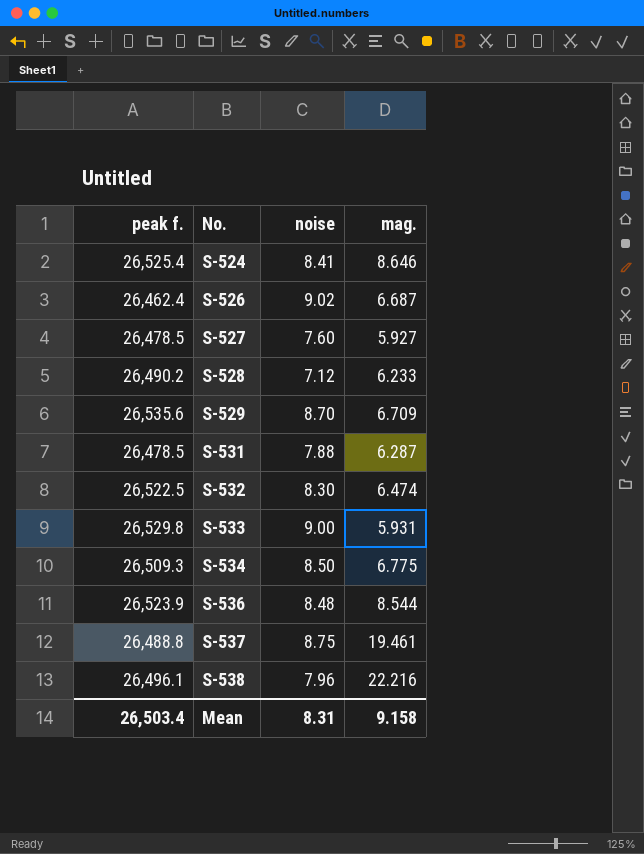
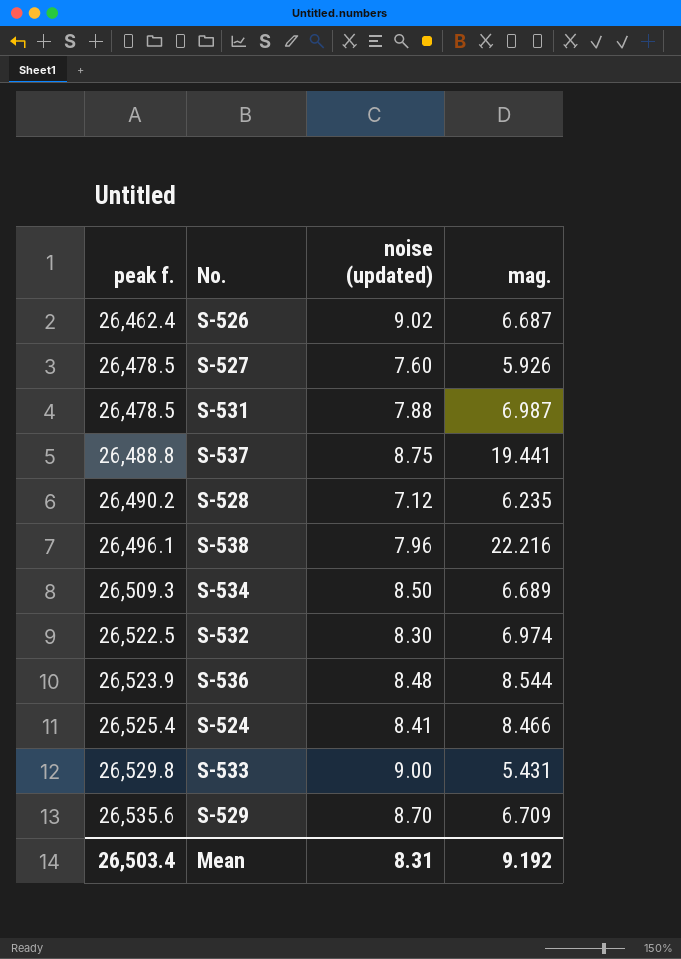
row order: No. ascending -> peak f. ascending
column name: noise -> noise (updated)
S-527 | mag.: 5.927 -> 5.926
S-531 | mag.: 6.287 -> 6.987
S-537 | mag.: 19.461 -> 19.441
S-528 | mag.: 6.233 -> 6.235
S-534 | mag.: 6.775 -> 6.689
S-532 | mag.: 6.474 -> 6.974
S-524 | mag.: 8.646 -> 8.466
S-533 | mag.: 5.931 -> 5.431
Mean | mag.: 9.158 -> 9.192

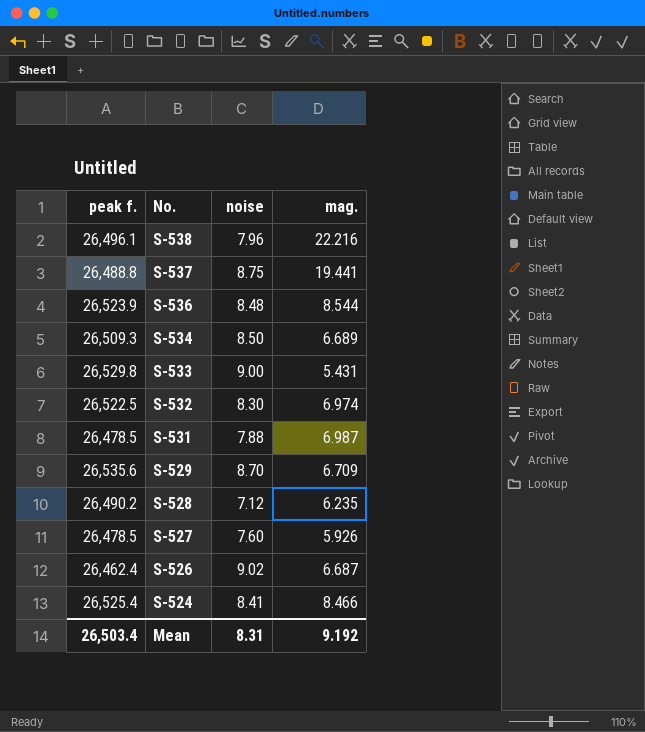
row order: peak f. ascending -> No. descending
column name: noise (updated) -> noise

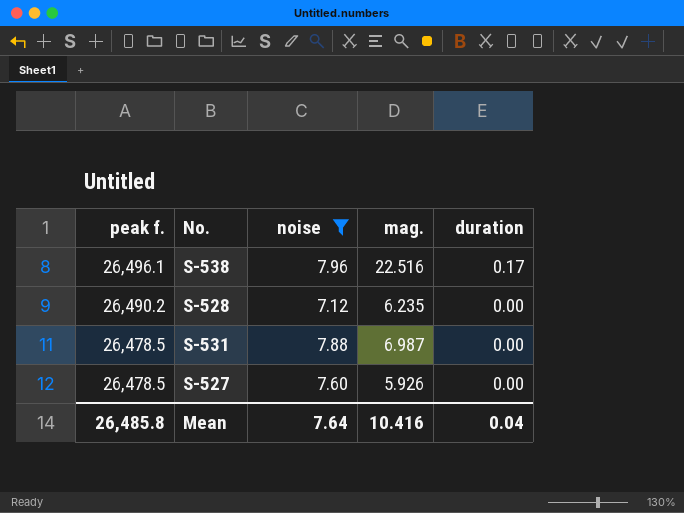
filter: none -> noise <= 7.96
row order: No. descending -> peak f. descending
column duration | position: none -> 5
S-538 | mag.: 22.216 -> 22.516
Mean | peak f.: 26,503.4 -> 26,485.8
Mean | noise: 8.31 -> 7.64
Mean | mag.: 9.192 -> 10.416

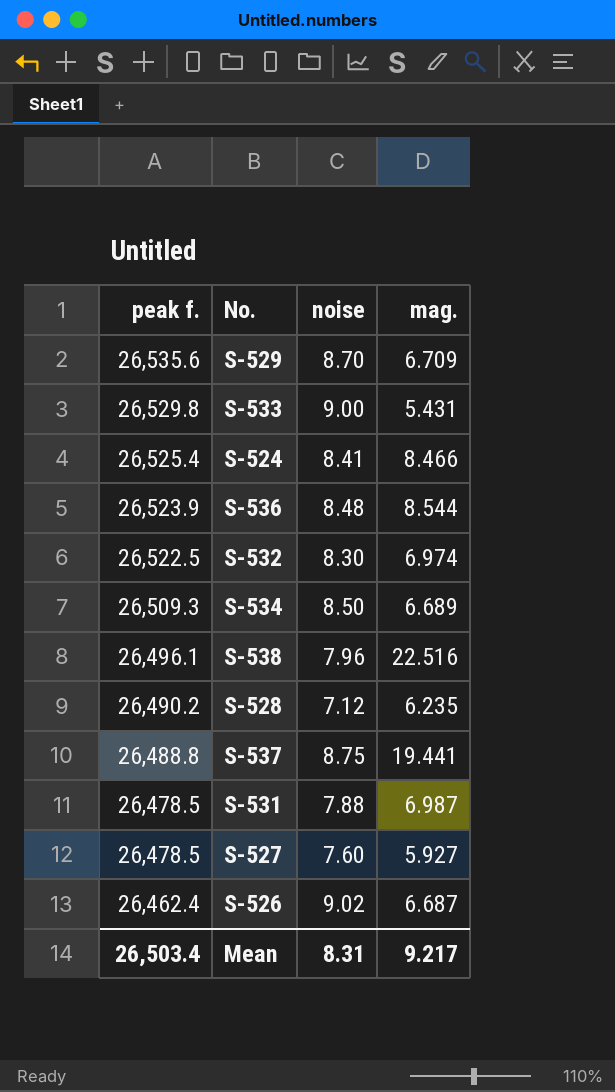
filter: noise <= 7.96 -> none
column duration | position: 5 -> none
S-527 | mag.: 5.926 -> 5.927
Mean | peak f.: 26,485.8 -> 26,503.4
Mean | noise: 7.64 -> 8.31
Mean | mag.: 10.416 -> 9.217

